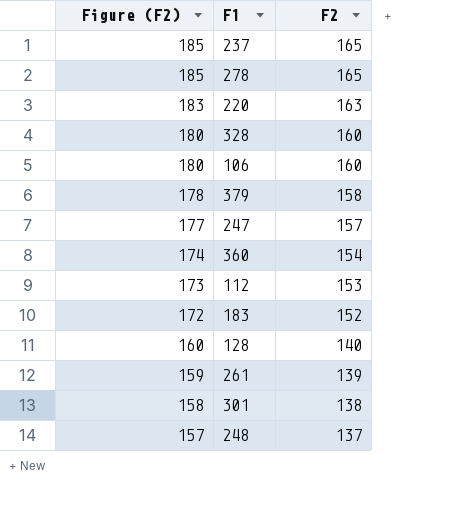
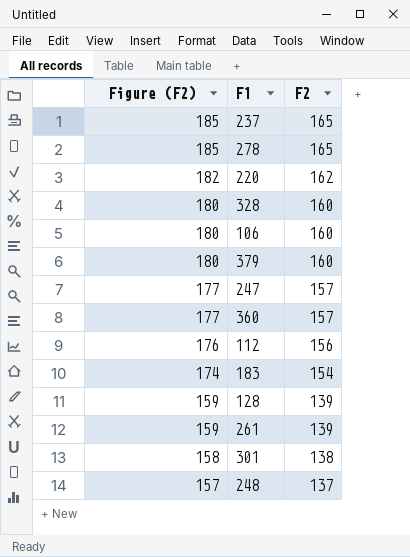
220 | Figure (F2): 183 -> 182
220 | F2: 163 -> 162
379 | Figure (F2): 178 -> 180
379 | F2: 158 -> 160
360 | Figure (F2): 174 -> 177
360 | F2: 154 -> 157
112 | Figure (F2): 173 -> 176
112 | F2: 153 -> 156
183 | Figure (F2): 172 -> 174
183 | F2: 152 -> 154
128 | Figure (F2): 160 -> 159
128 | F2: 140 -> 139

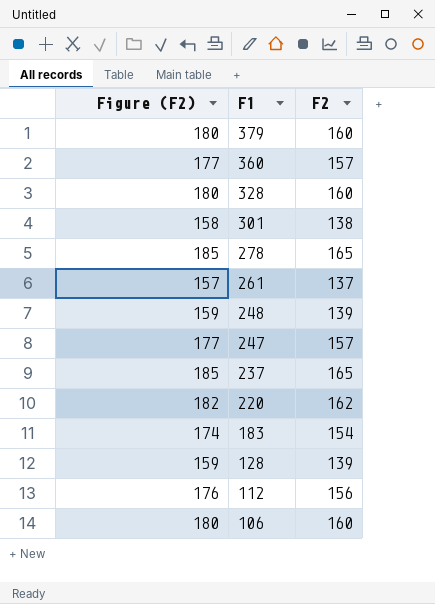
row order: Figure (F2) descending -> F1 descending
261 | Figure (F2): 159 -> 157
261 | F2: 139 -> 137
248 | Figure (F2): 157 -> 159
248 | F2: 137 -> 139

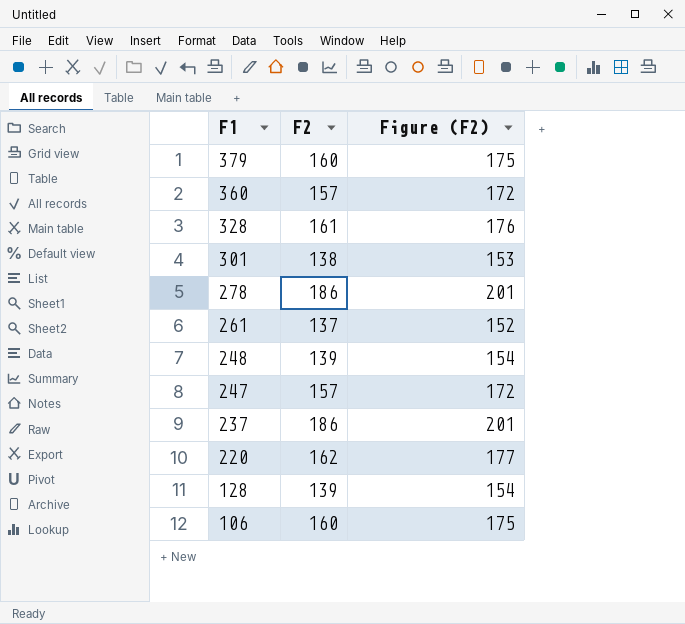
column Figure (F2) | formula: [F2] + 20 -> [F2] + 15
column Figure (F2) | position: 1 -> 3
row 183: 174 | 154 -> none
row 112: 176 | 156 -> none
328 | F2: 160 -> 161
278 | F2: 165 -> 186
237 | F2: 165 -> 186

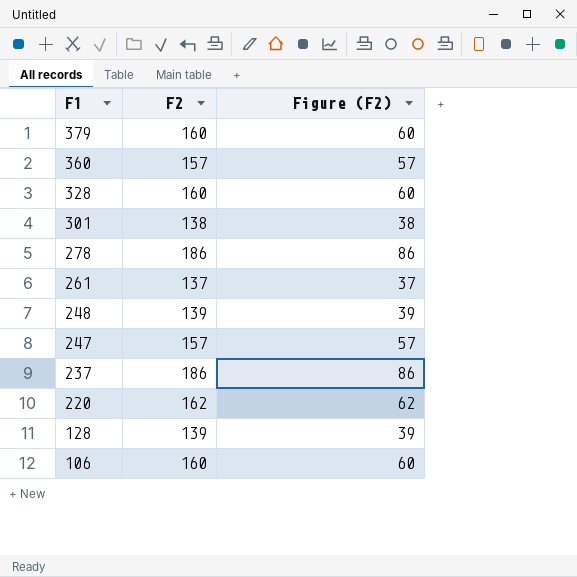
column Figure (F2) | formula: [F2] + 15 -> [F2] - 100
328 | F2: 161 -> 160

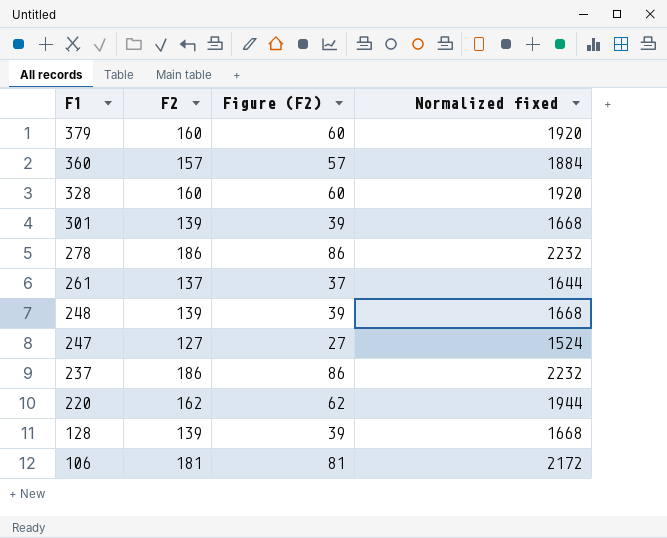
column Normalized fixed | formula: none -> [F2] * 12
301 | F2: 138 -> 139
301 | Figure (F2): 38 -> 39
247 | F2: 157 -> 127
247 | Figure (F2): 57 -> 27
106 | F2: 160 -> 181
106 | Figure (F2): 60 -> 81

